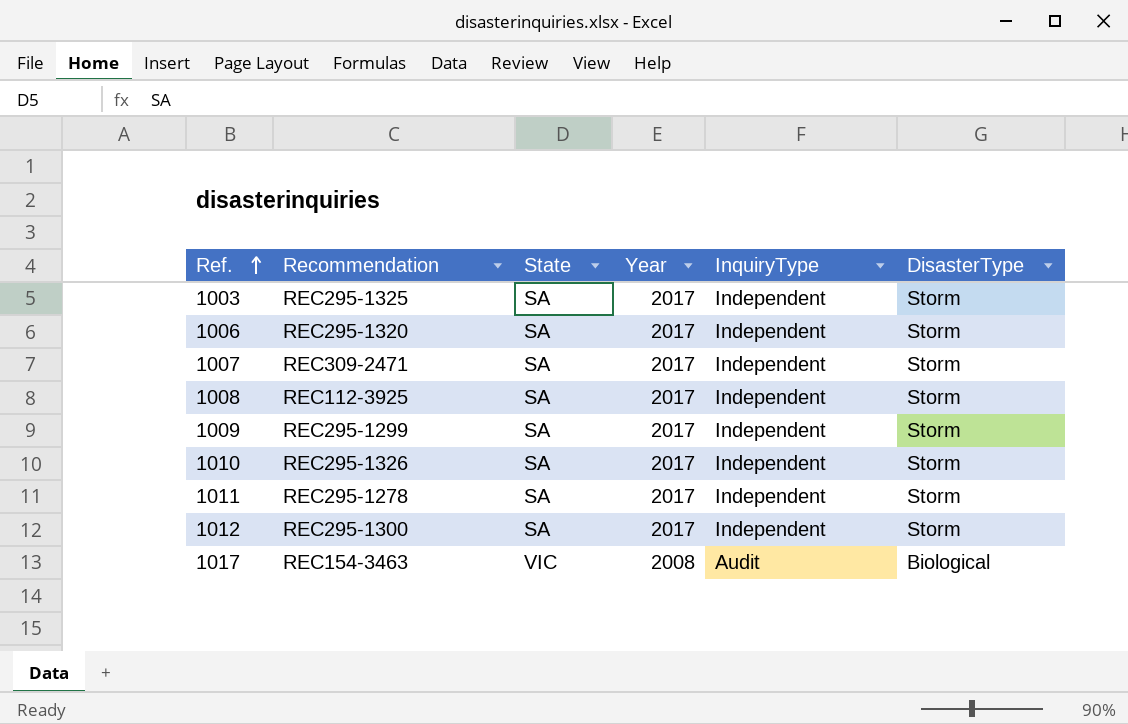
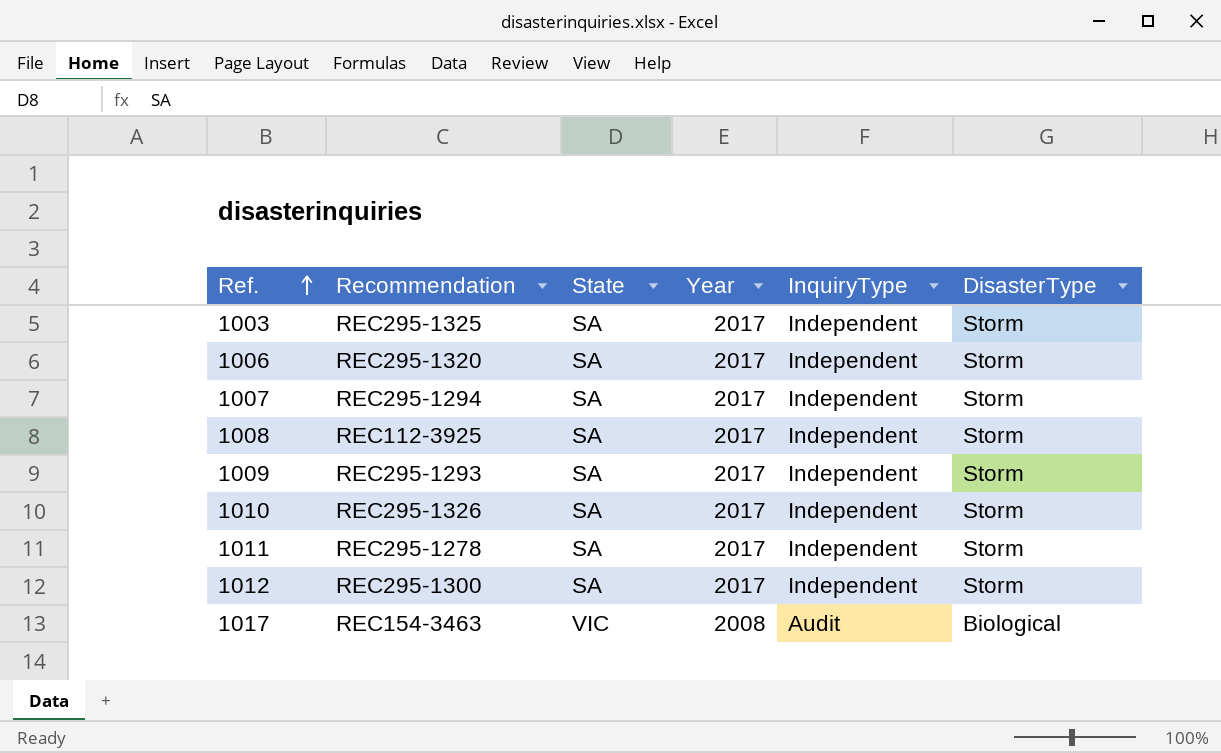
1007 | Recommendation: REC309-2471 -> REC295-1294
1009 | Recommendation: REC295-1299 -> REC295-1293

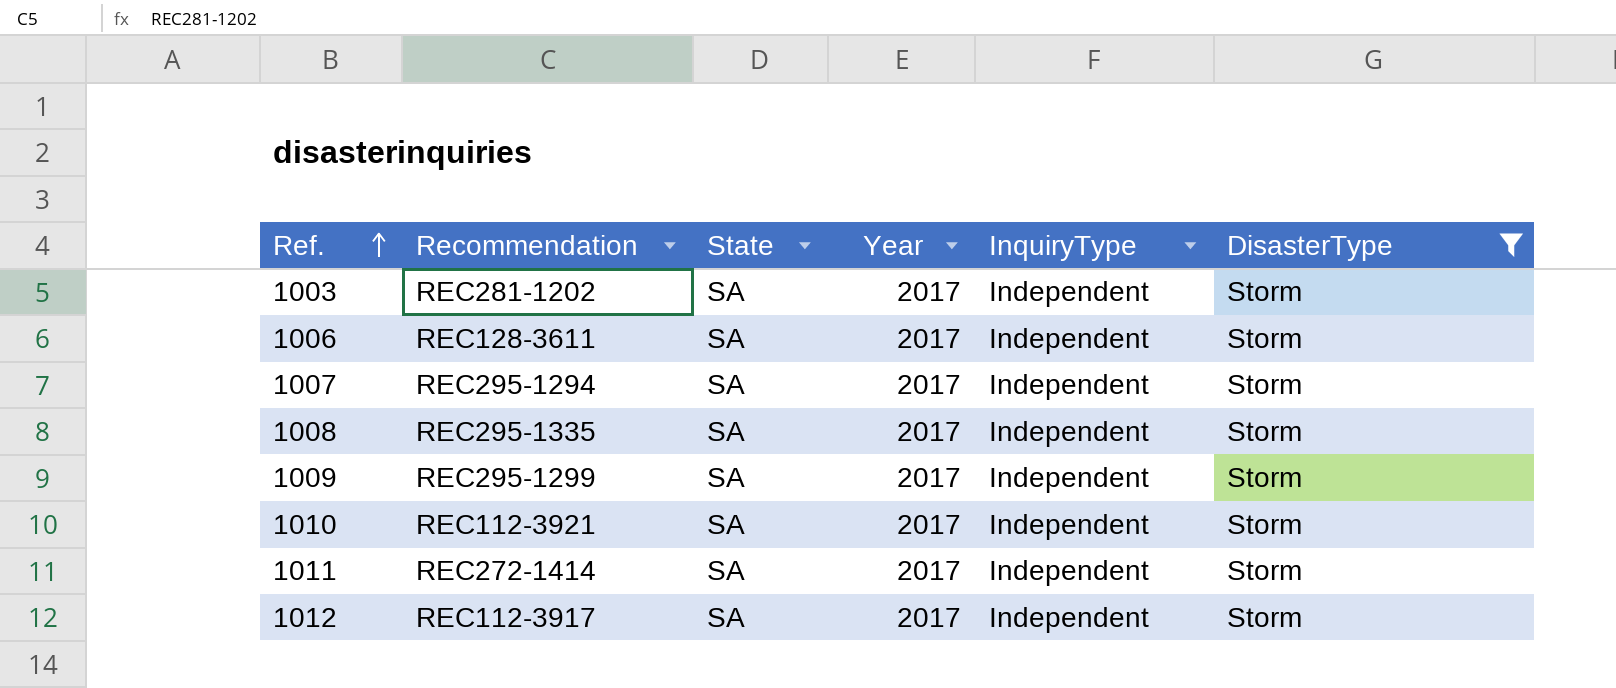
filter: none -> DisasterType = Storm
1003 | Recommendation: REC295-1325 -> REC281-1202
1006 | Recommendation: REC295-1320 -> REC128-3611
1008 | Recommendation: REC112-3925 -> REC295-1335
1009 | Recommendation: REC295-1293 -> REC295-1299
1010 | Recommendation: REC295-1326 -> REC112-3921
1011 | Recommendation: REC295-1278 -> REC272-1414
1012 | Recommendation: REC295-1300 -> REC112-3917

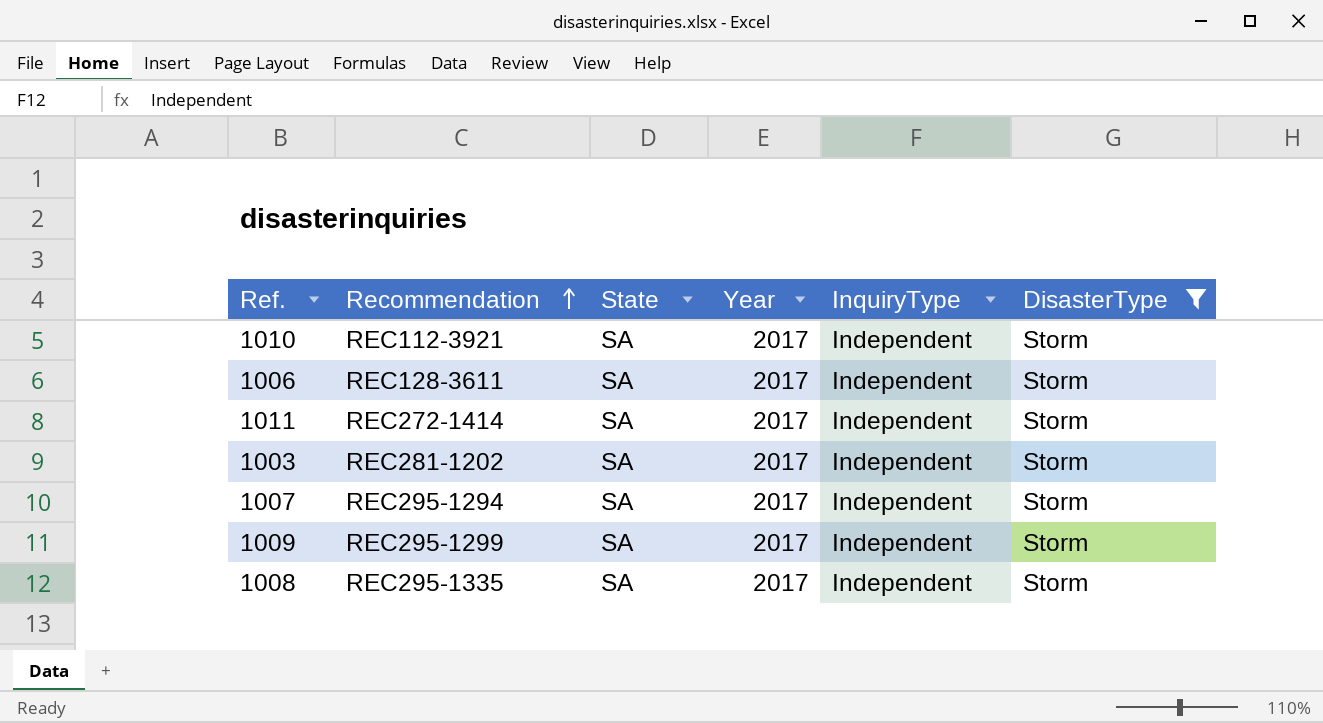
row order: Ref. ascending -> Recommendation ascending
row 1012: REC112-3917 | SA | 2017 | Independent | Storm -> none

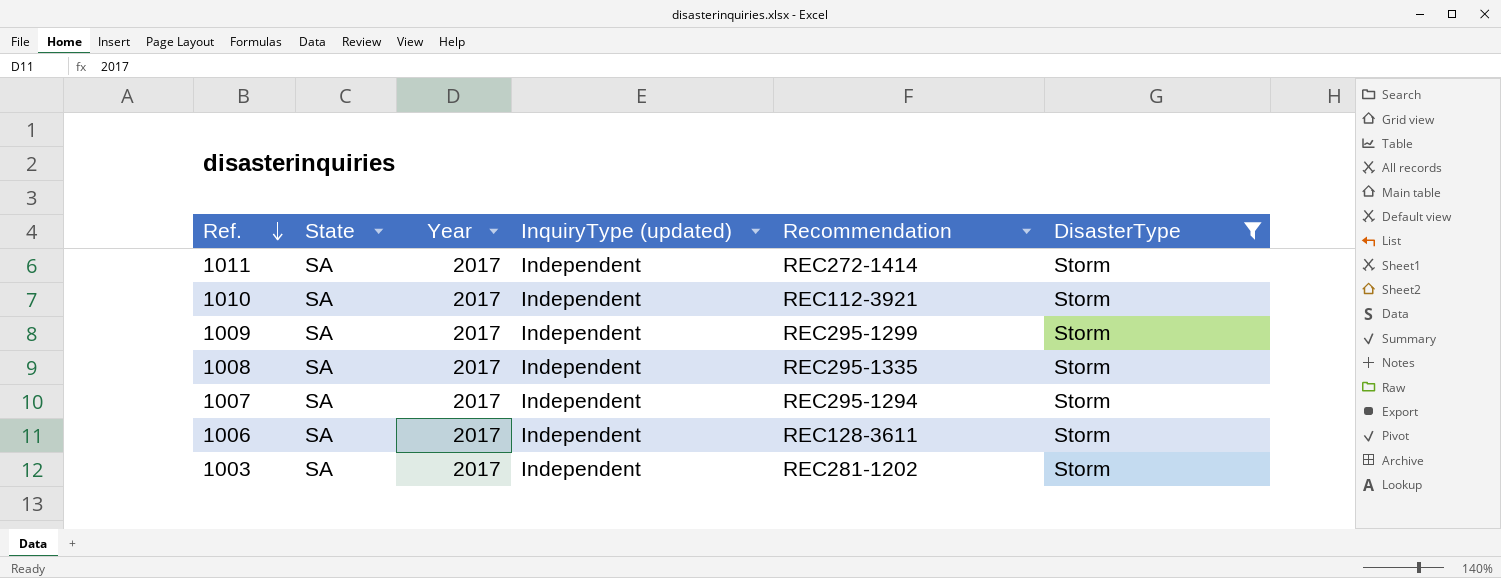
row order: Recommendation ascending -> Ref. descending
column name: InquiryType -> InquiryType (updated)
column Recommendation | position: 2 -> 5

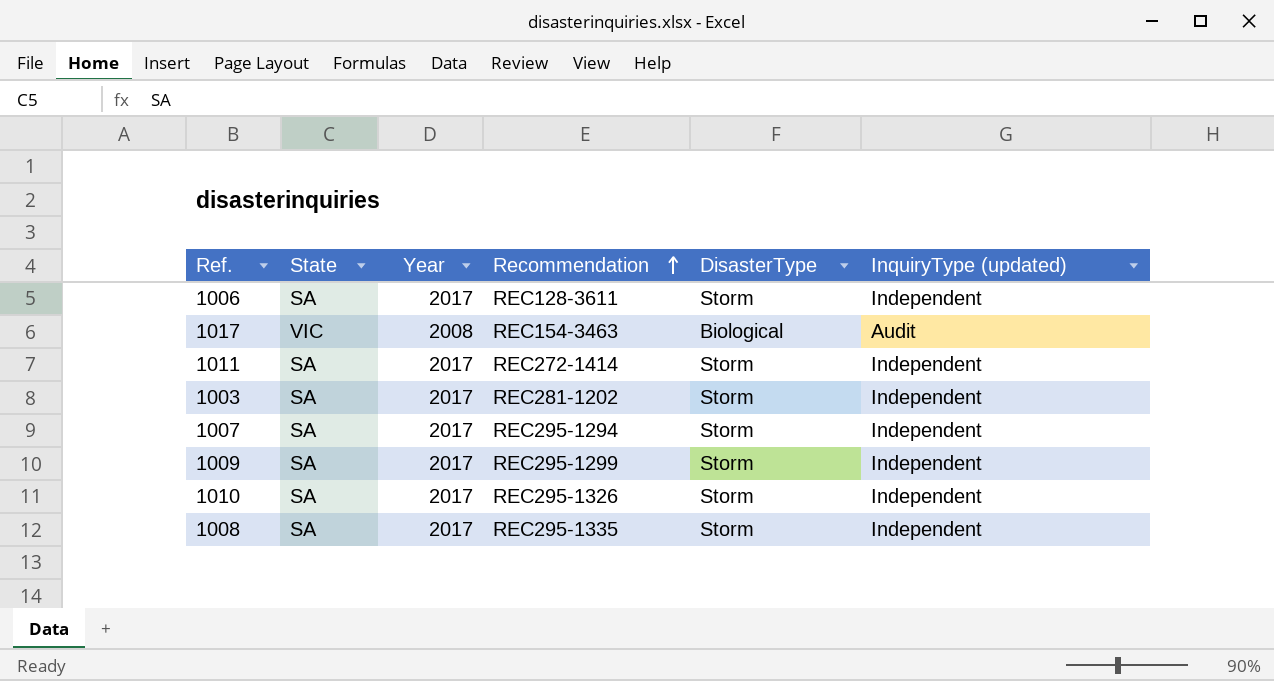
filter: DisasterType = Storm -> none
row order: Ref. descending -> Recommendation ascending
column InquiryType (updated) | position: 4 -> 6
1010 | Recommendation: REC112-3921 -> REC295-1326

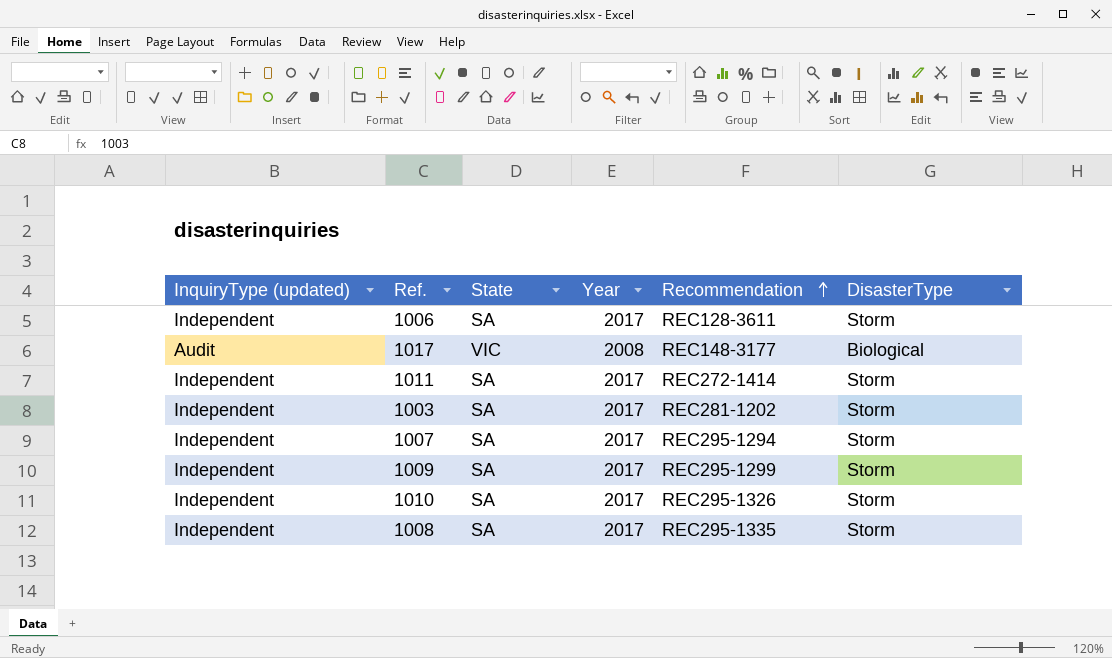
column InquiryType (updated) | position: 6 -> 1
1017 | Recommendation: REC154-3463 -> REC148-3177

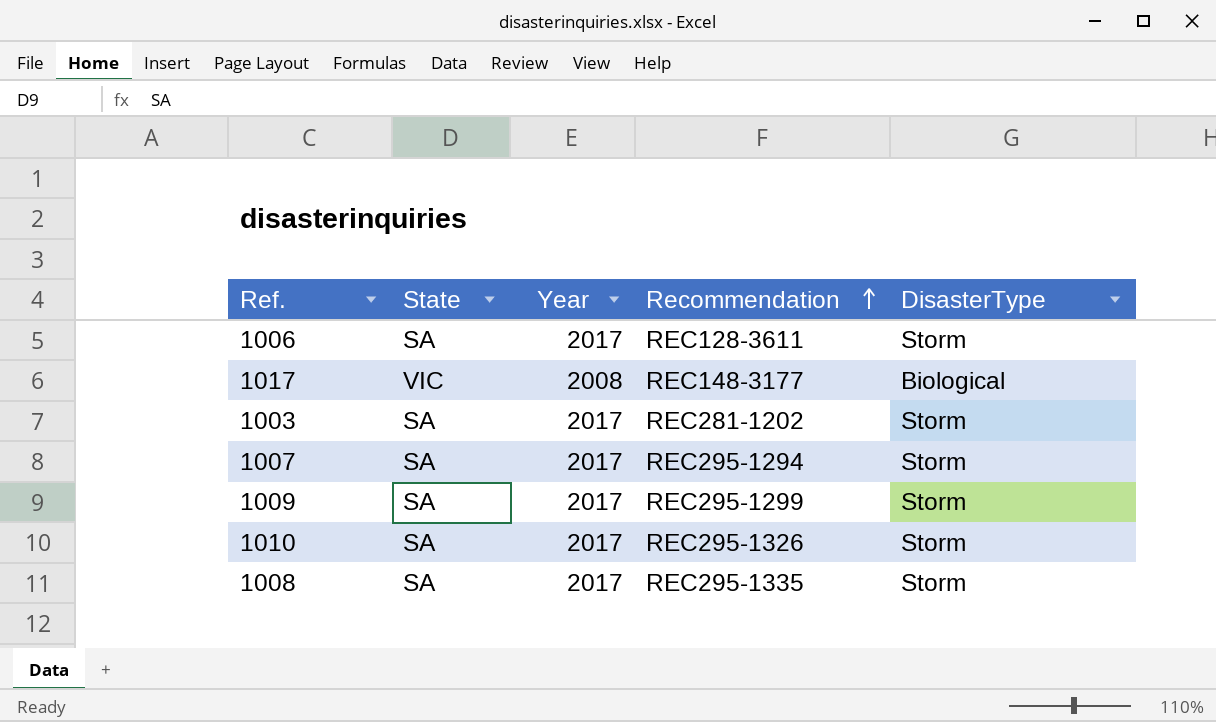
column InquiryType (updated) | position: 1 -> none
row 1011: Independent | SA | 2017 | REC272-1414 | Storm -> none

